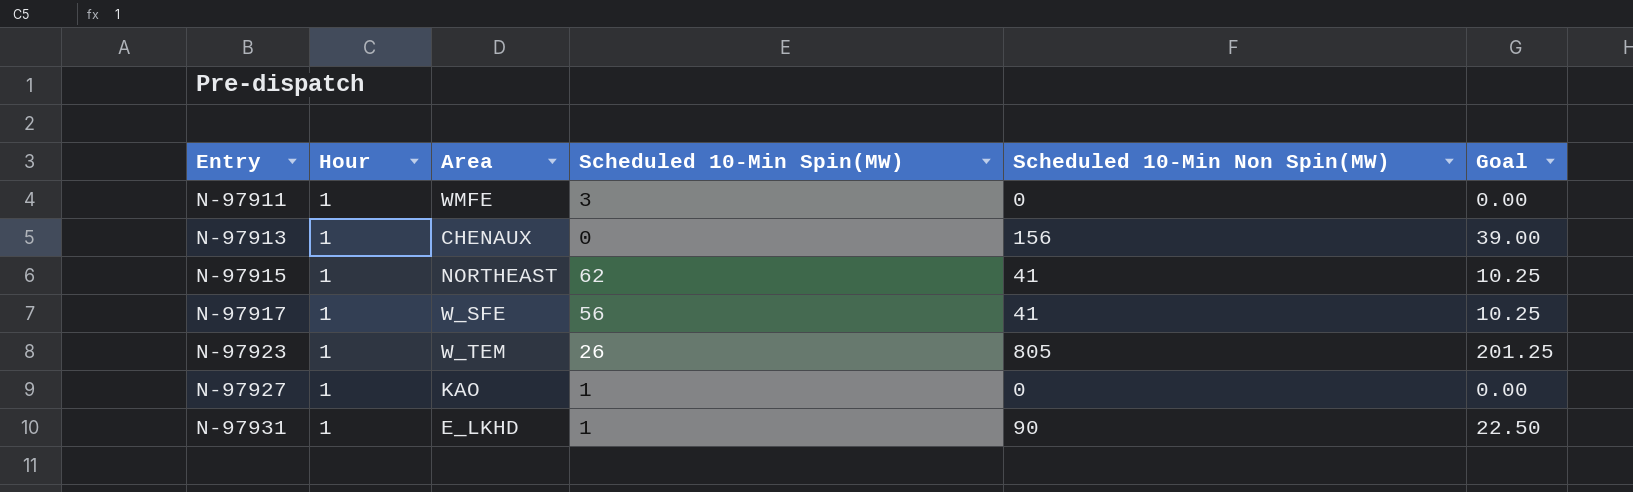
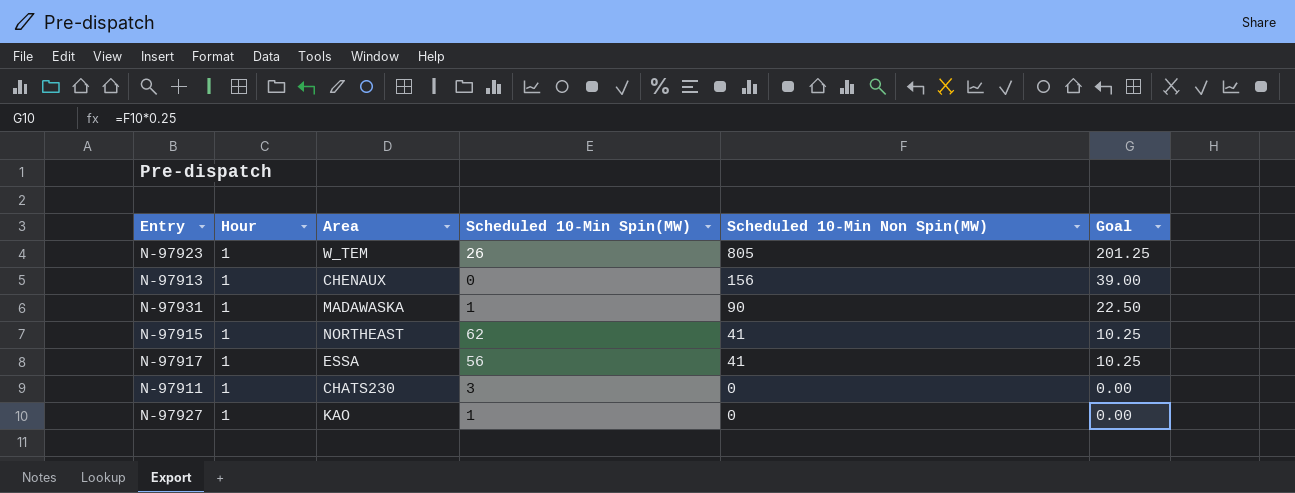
row order: Entry ascending -> Scheduled 10-Min Non Spin(MW) descending
N-97931 | Area: E_LKHD -> MADAWASKA
N-97917 | Area: W_SFE -> ESSA
N-97911 | Area: WMFE -> CHATS230

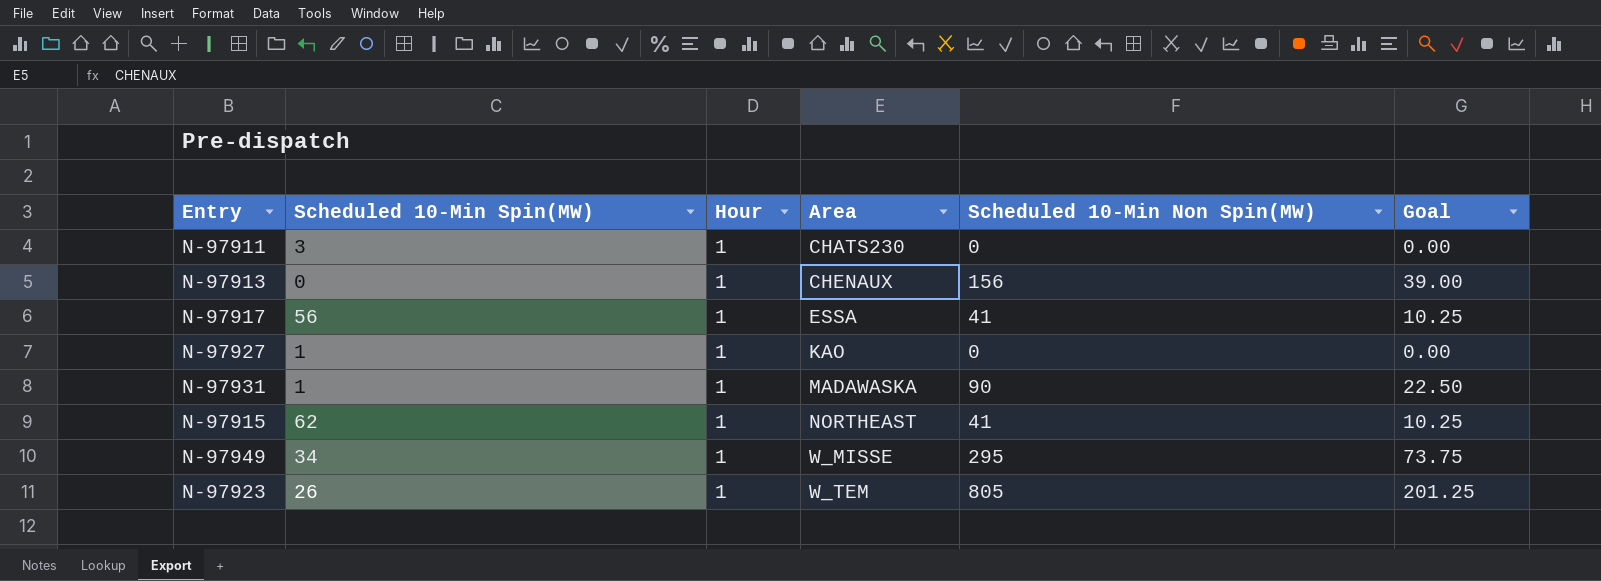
row order: Scheduled 10-Min Non Spin(MW) descending -> Area ascending
column Scheduled 10-Min Spin(MW) | position: 4 -> 2
row N-97949: none -> 34 | 1 | W_MISSE | 295 | 73.75

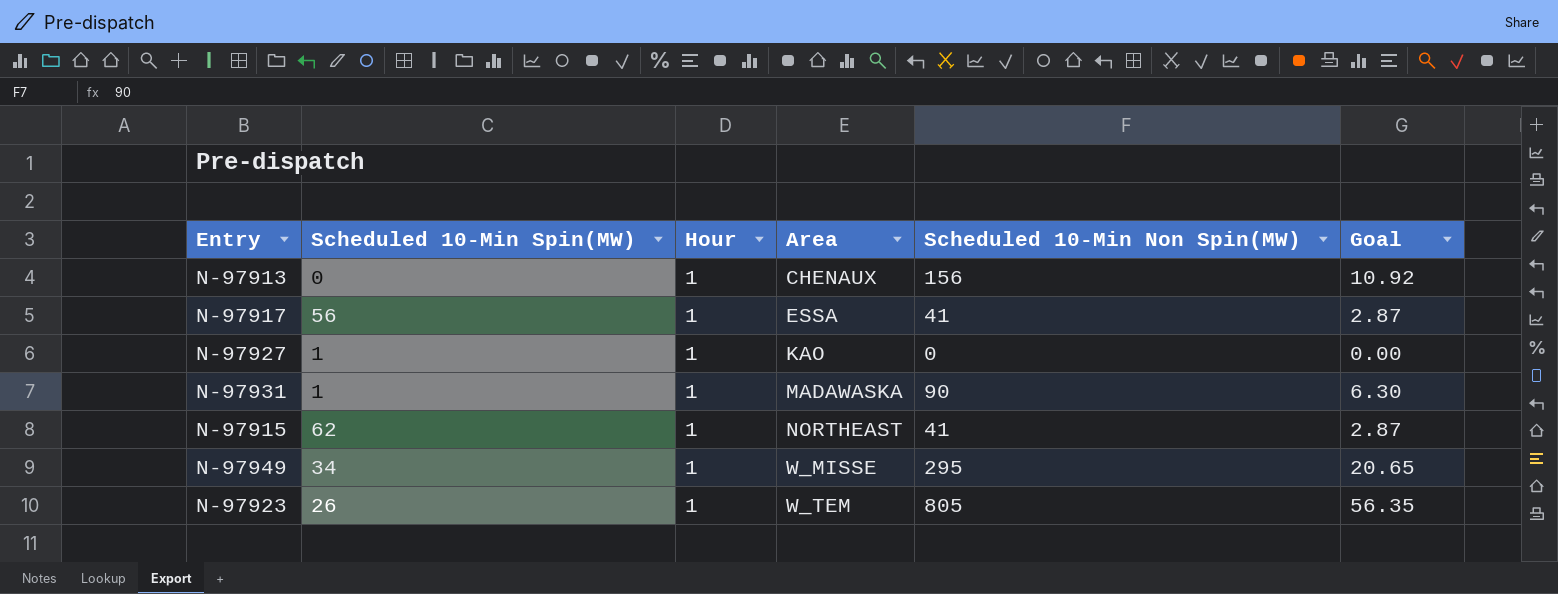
column Goal | formula: [Scheduled 10-Min Non Spin(MW)] * 0.25 -> [Scheduled 10-Min Non Spin(MW)] * 0.07
row N-97911: 3 | 1 | CHATS230 | 0 | 0.00 -> none

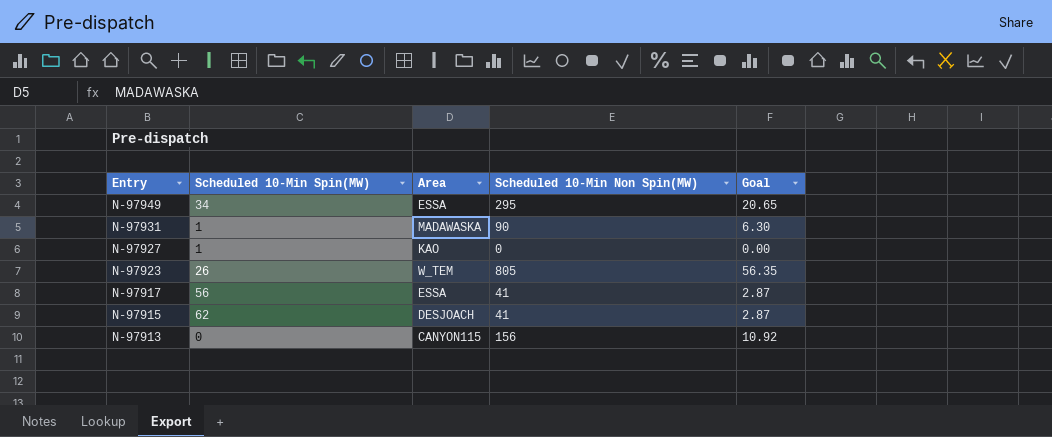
row order: Area ascending -> Entry descending
column Hour | position: 3 -> none
N-97949 | Area: W_MISSE -> ESSA
N-97915 | Area: NORTHEAST -> DESJOACH
N-97913 | Area: CHENAUX -> CANYON115

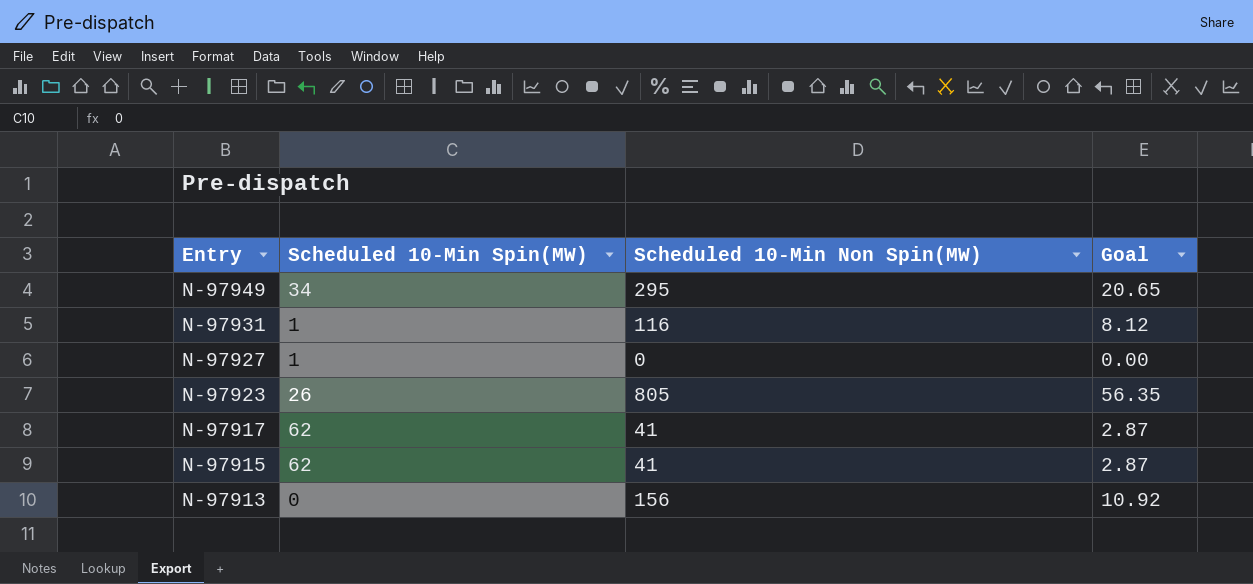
column Area | position: 3 -> none
N-97931 | Scheduled 10-Min Non Spin(MW): 90 -> 116
N-97931 | Goal: 6.30 -> 8.12
N-97917 | Scheduled 10-Min Spin(MW): 56 -> 62

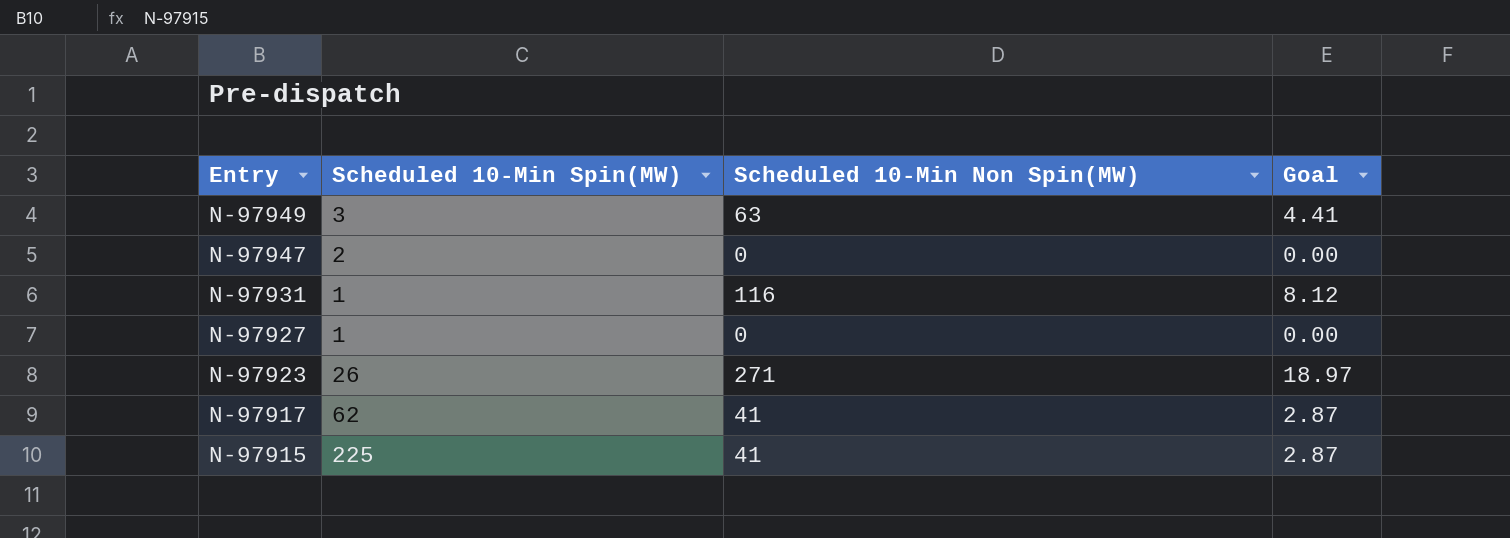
row N-97913: 0 | 156 | 10.92 -> none
N-97949 | Scheduled 10-Min Spin(MW): 34 -> 3
N-97949 | Scheduled 10-Min Non Spin(MW): 295 -> 63
N-97949 | Goal: 20.65 -> 4.41
row N-97947: none -> 2 | 0 | 0.00
N-97923 | Scheduled 10-Min Non Spin(MW): 805 -> 271
N-97923 | Goal: 56.35 -> 18.97
N-97915 | Scheduled 10-Min Spin(MW): 62 -> 225

